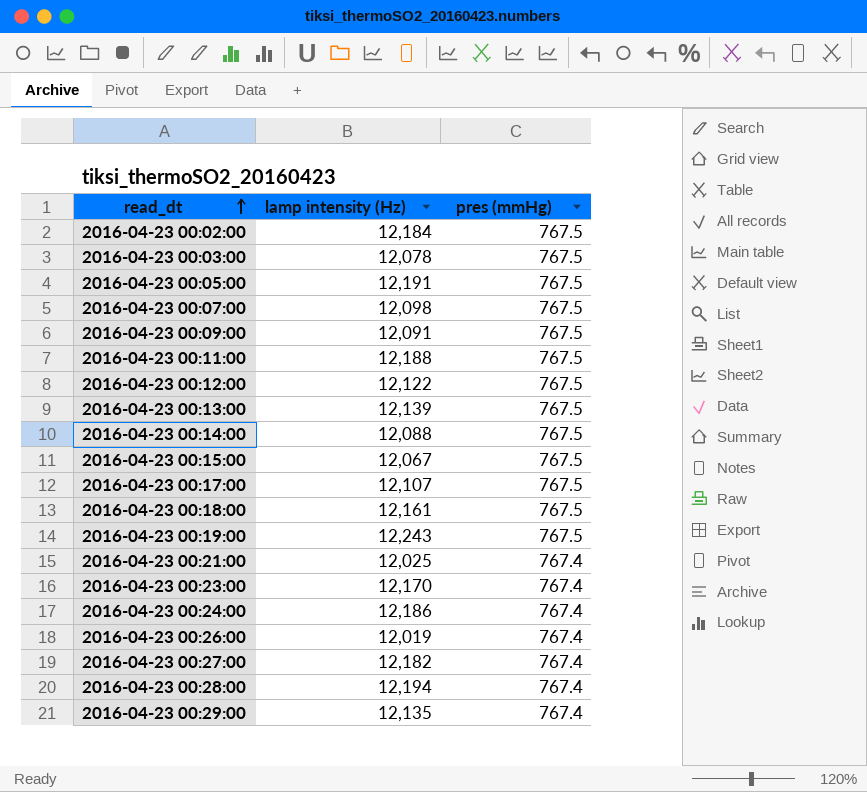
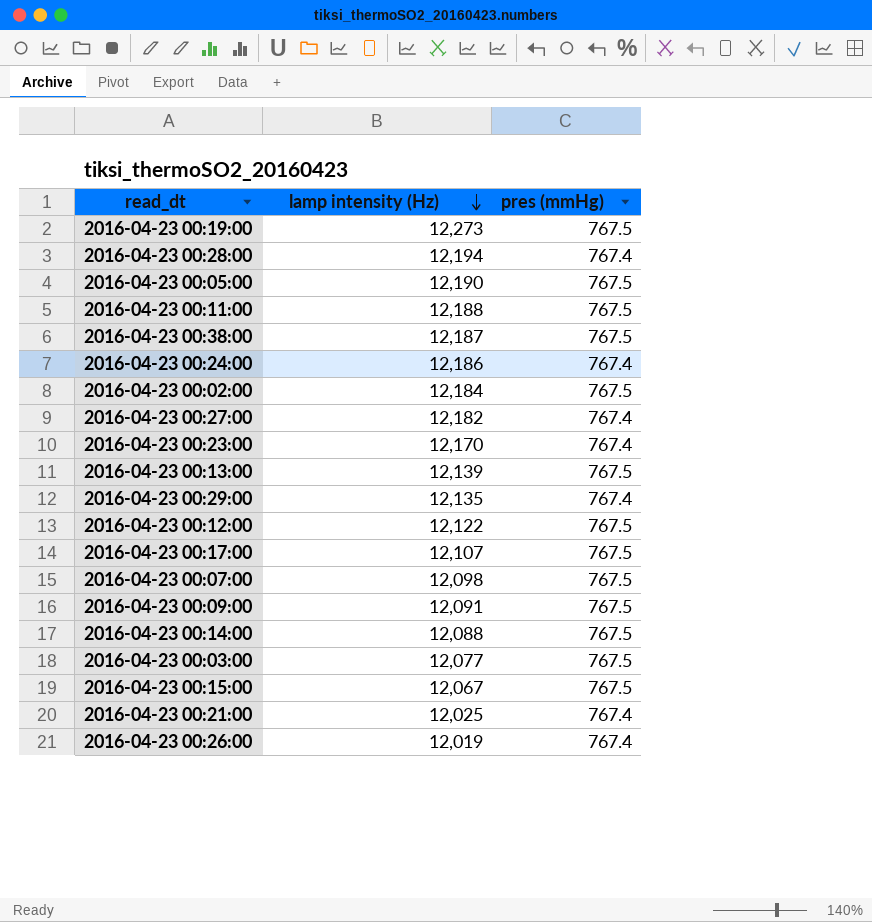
row order: read_dt ascending -> lamp intensity (Hz) descending
row 2016-04-23 00:18:00: 12,161 | 767.5 -> none
2016-04-23 00:19:00 | lamp intensity (Hz): 12,243 -> 12,273
2016-04-23 00:05:00 | lamp intensity (Hz): 12,191 -> 12,190
row 2016-04-23 00:38:00: none -> 12,187 | 767.5
2016-04-23 00:03:00 | lamp intensity (Hz): 12,078 -> 12,077

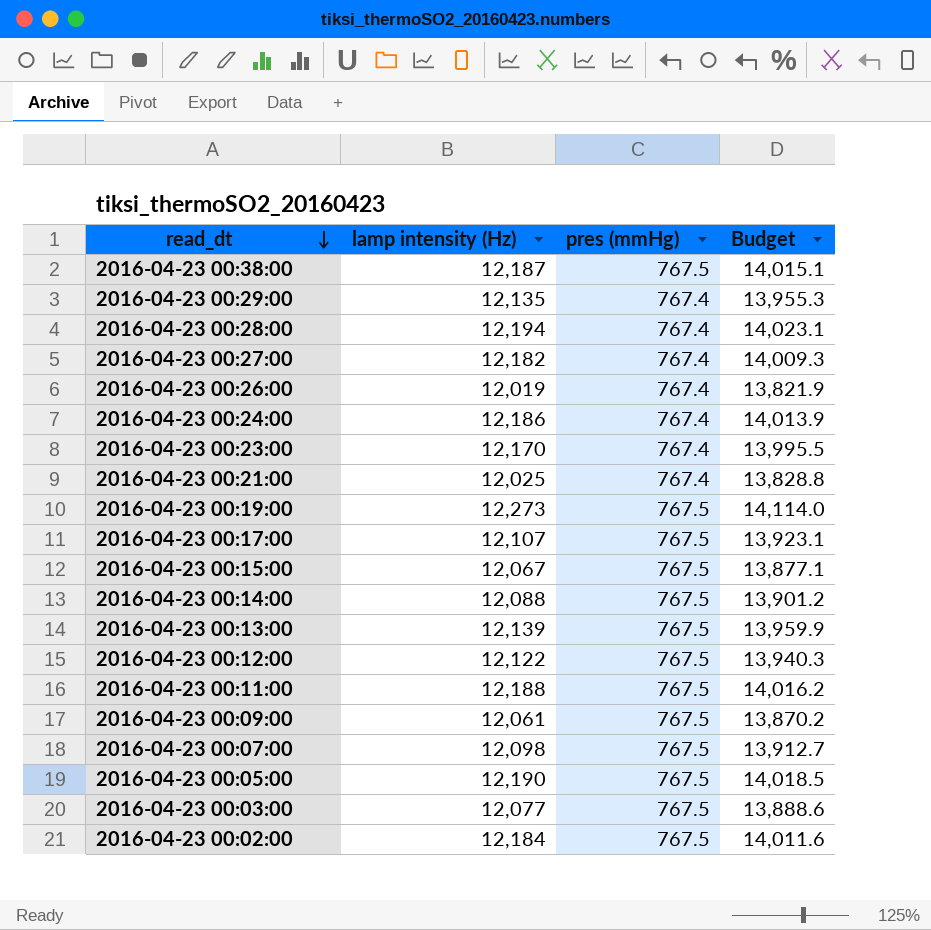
row order: lamp intensity (Hz) descending -> read_dt descending
column Budget | formula: none -> [lamp intensity (Hz)] * 1.15
2016-04-23 00:09:00 | lamp intensity (Hz): 12,091 -> 12,061

